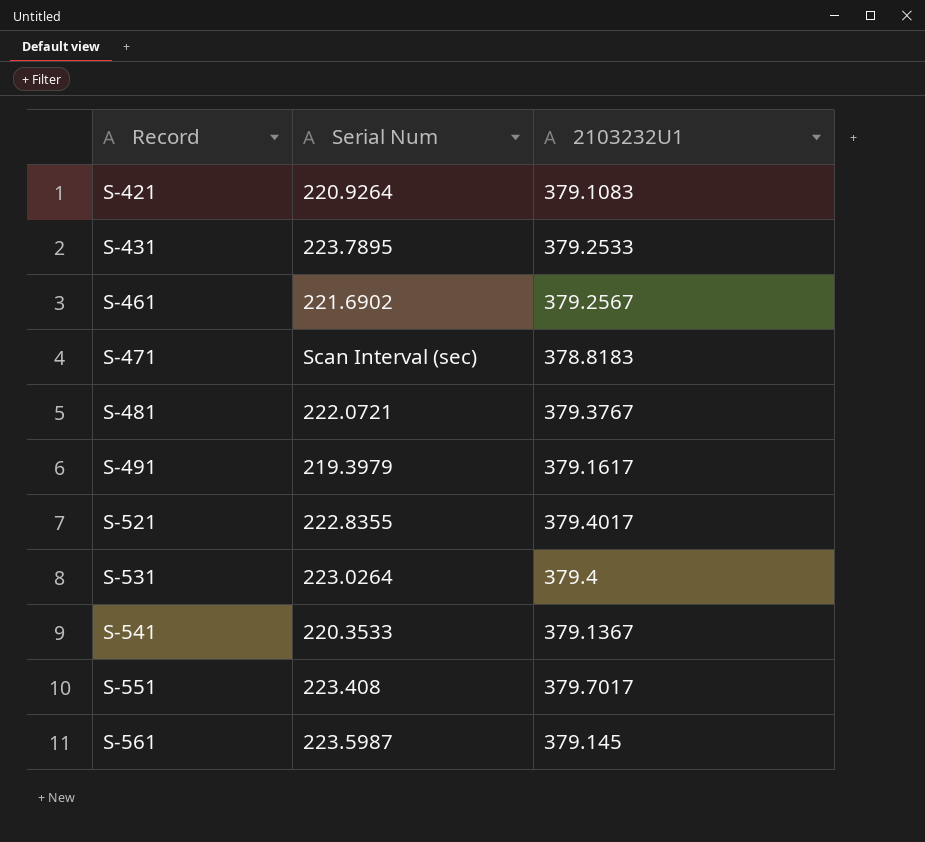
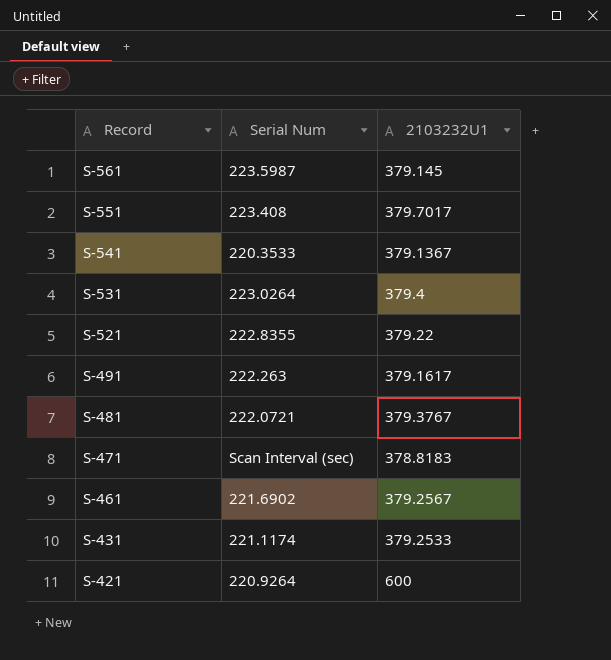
row order: Record ascending -> Record descending
S-521 | 2103232U1: 379.4017 -> 379.22
S-491 | Serial Num: 219.3979 -> 222.263
S-431 | Serial Num: 223.7895 -> 221.1174
S-421 | 2103232U1: 379.1083 -> 600

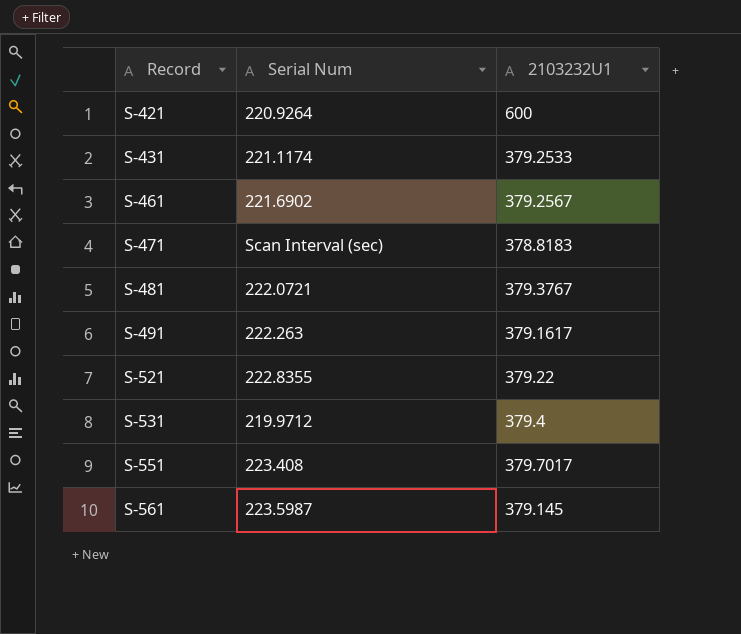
row order: Record descending -> Record ascending
row S-541: 220.3533 | 379.1367 -> none
S-531 | Serial Num: 223.0264 -> 219.9712

